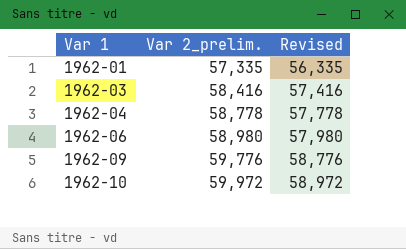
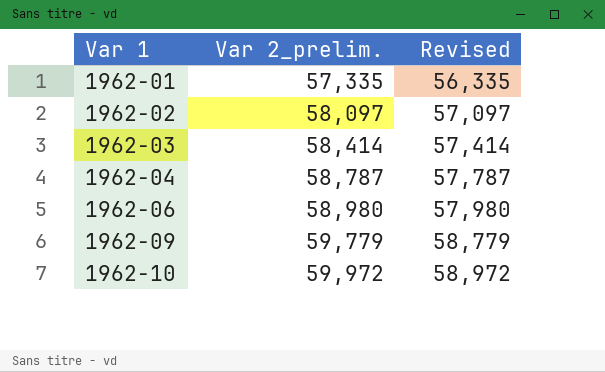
row 1962-02: none -> 58,097 | 57,097
1962-03 | Var 2_prelim.: 58,416 -> 58,414
1962-03 | Revised: 57,416 -> 57,414
1962-04 | Var 2_prelim.: 58,778 -> 58,787
1962-04 | Revised: 57,778 -> 57,787
1962-09 | Var 2_prelim.: 59,776 -> 59,779
1962-09 | Revised: 58,776 -> 58,779

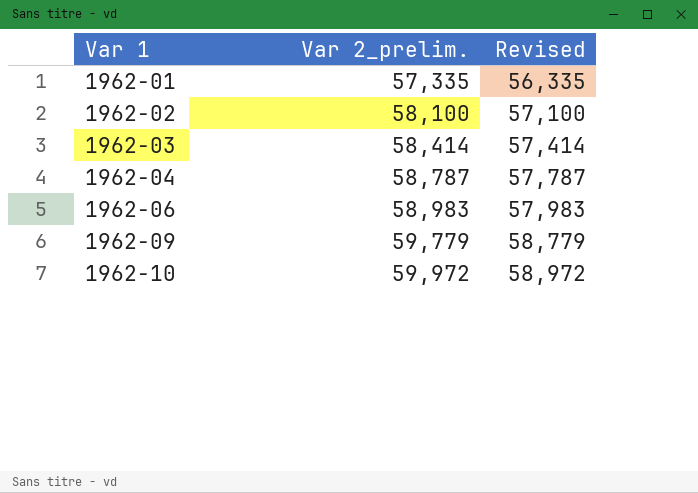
1962-02 | Var 2_prelim.: 58,097 -> 58,100
1962-02 | Revised: 57,097 -> 57,100
1962-06 | Var 2_prelim.: 58,980 -> 58,983
1962-06 | Revised: 57,980 -> 57,983

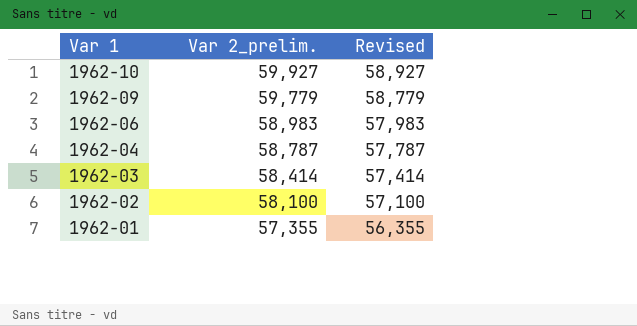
row order: Var 1 ascending -> Var 1 descending
1962-10 | Var 2_prelim.: 59,972 -> 59,927
1962-10 | Revised: 58,972 -> 58,927
1962-01 | Var 2_prelim.: 57,335 -> 57,355
1962-01 | Revised: 56,335 -> 56,355

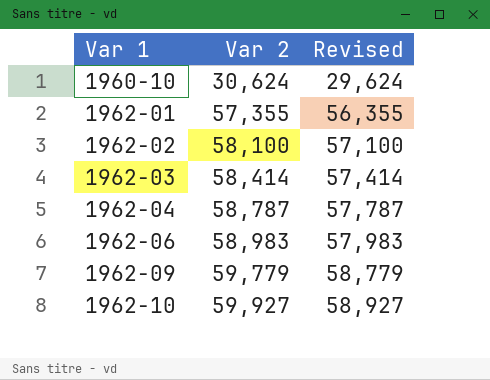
row order: Var 1 descending -> Var 1 ascending
column name: Var 2_prelim. -> Var 2
row 1960-10: none -> 30,624 | 29,624

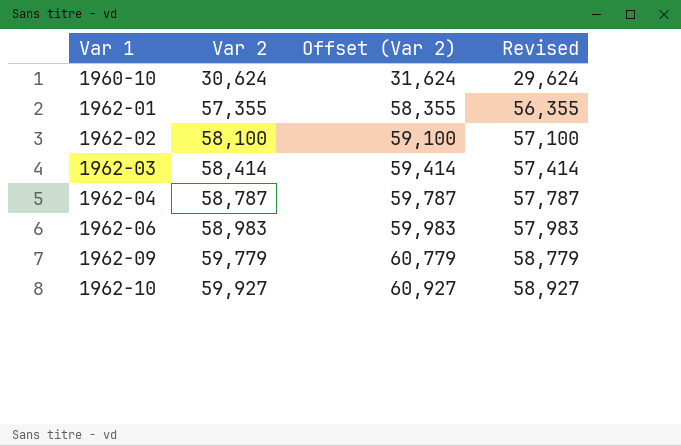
column Offset (Var 2) | formula: none -> [Var 2] + 1000

